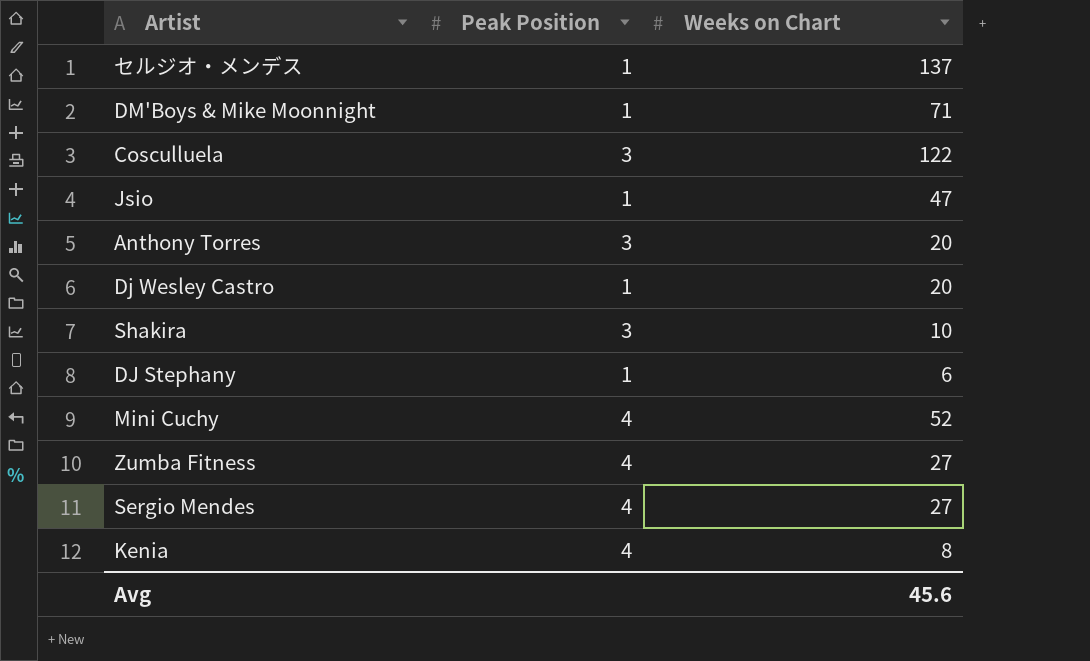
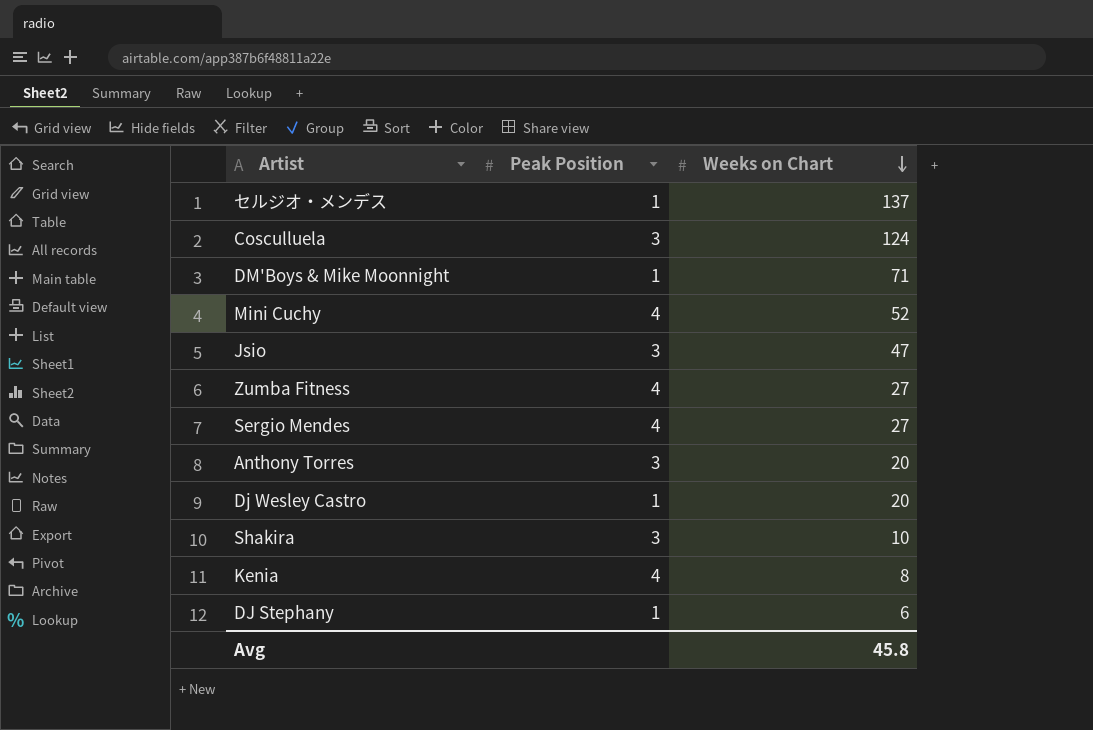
row order: none -> Weeks on Chart descending
Cosculluela | Weeks on Chart: 122 -> 124
Jsio | Peak Position: 1 -> 3
Avg | Weeks on Chart: 45.6 -> 45.8

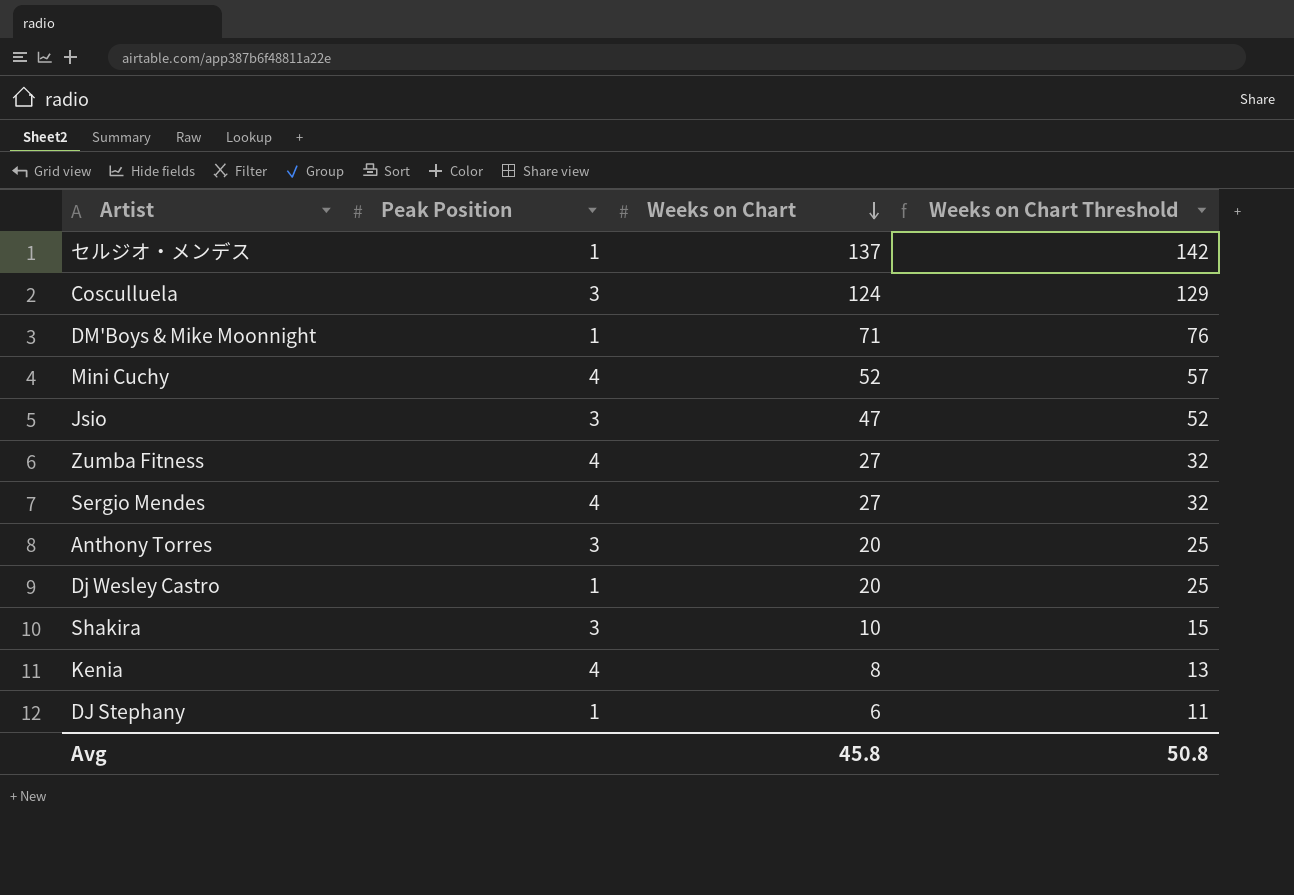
column Weeks on Chart Threshold | formula: none -> [Weeks on Chart] + 5

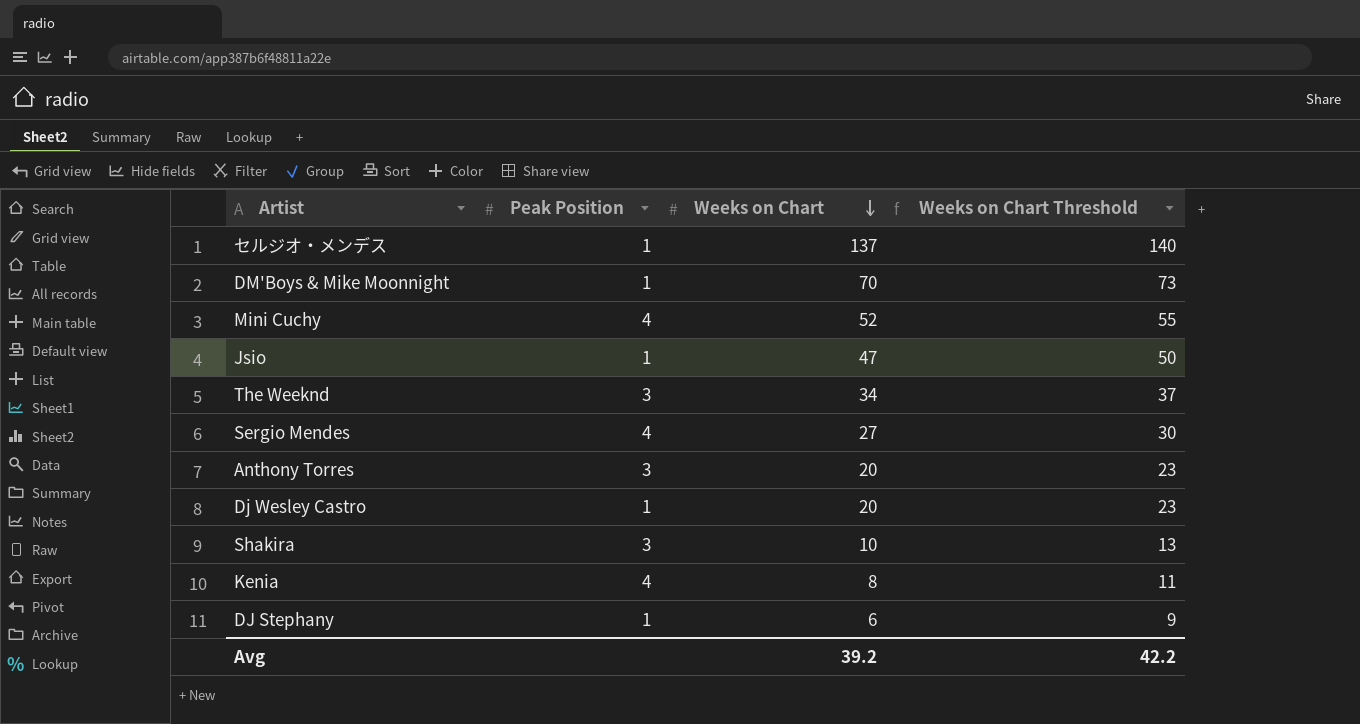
column Weeks on Chart Threshold | formula: [Weeks on Chart] + 5 -> [Weeks on Chart] + 3
row Cosculluela: 3 | 124 | 129 -> none
row Zumba Fitness: 4 | 27 | 32 -> none
DM'Boys & Mike Moonnight | Weeks on Chart: 71 -> 70
Jsio | Peak Position: 3 -> 1
row The Weeknd: none -> 3 | 34 | 37
Avg | Weeks on Chart: 45.8 -> 39.2
Avg | Weeks on Chart Threshold: 50.8 -> 42.2

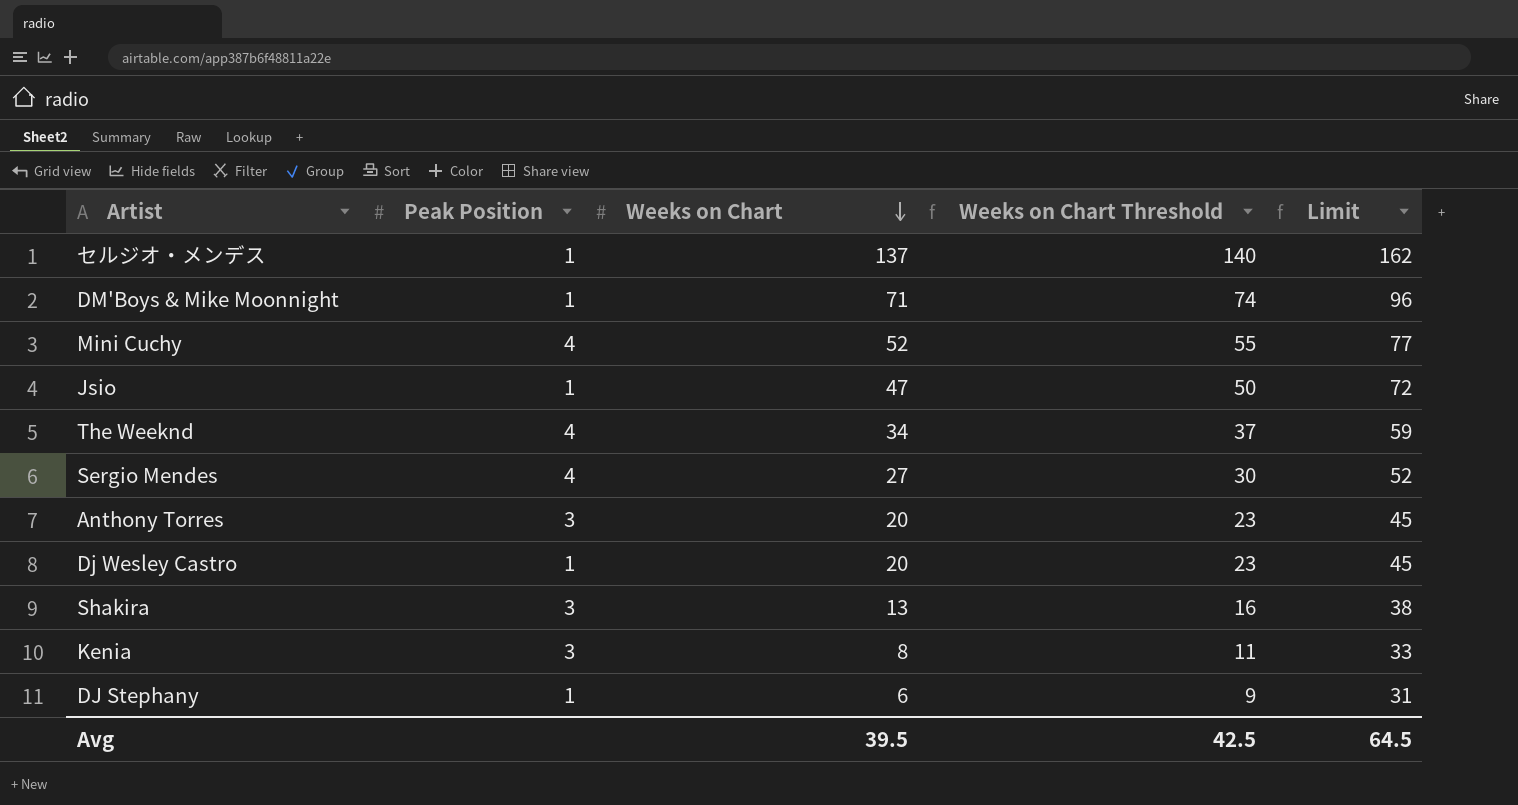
column Limit | formula: none -> [Weeks on Chart] + 25
DM'Boys & Mike Moonnight | Weeks on Chart: 70 -> 71
DM'Boys & Mike Moonnight | Weeks on Chart Threshold: 73 -> 74
The Weeknd | Peak Position: 3 -> 4
Shakira | Weeks on Chart: 10 -> 13
Shakira | Weeks on Chart Threshold: 13 -> 16
Kenia | Peak Position: 4 -> 3
Avg | Weeks on Chart: 39.2 -> 39.5
Avg | Weeks on Chart Threshold: 42.2 -> 42.5

